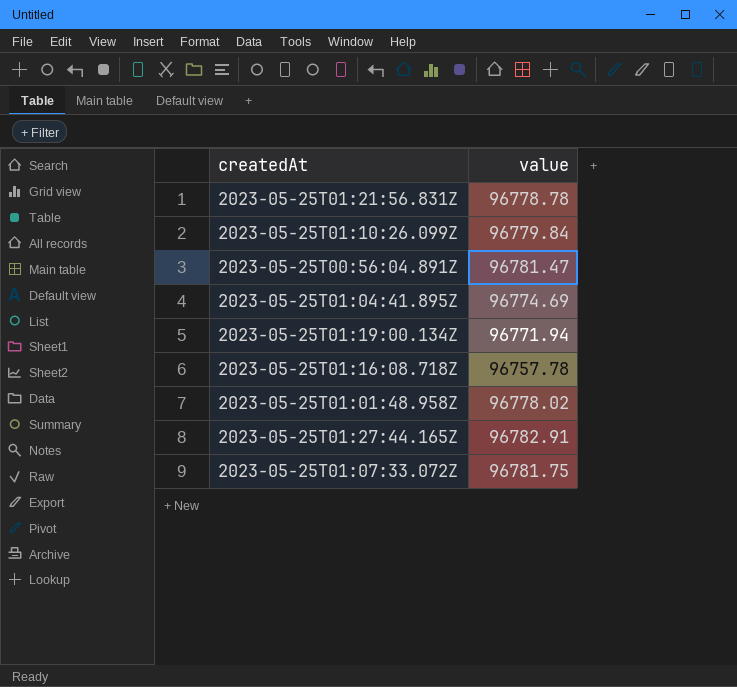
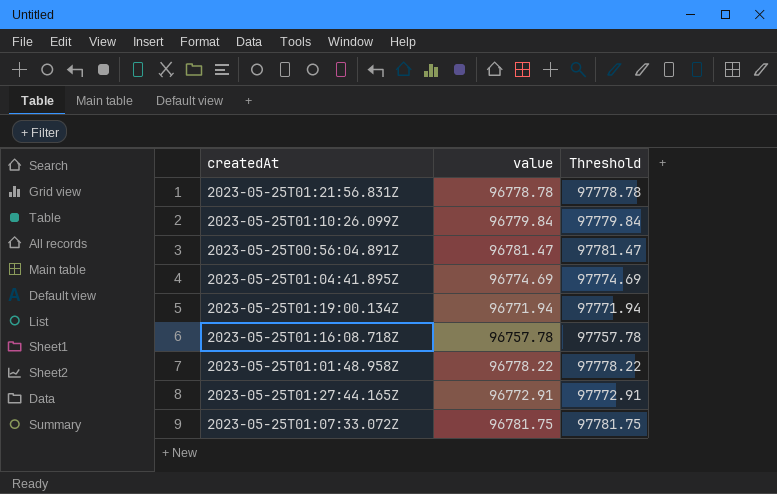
column Threshold | formula: none -> [value] + 1000
2023-05-25T01:01:48.958Z | value: 96778.02 -> 96778.22
2023-05-25T01:27:44.165Z | value: 96782.91 -> 96772.91

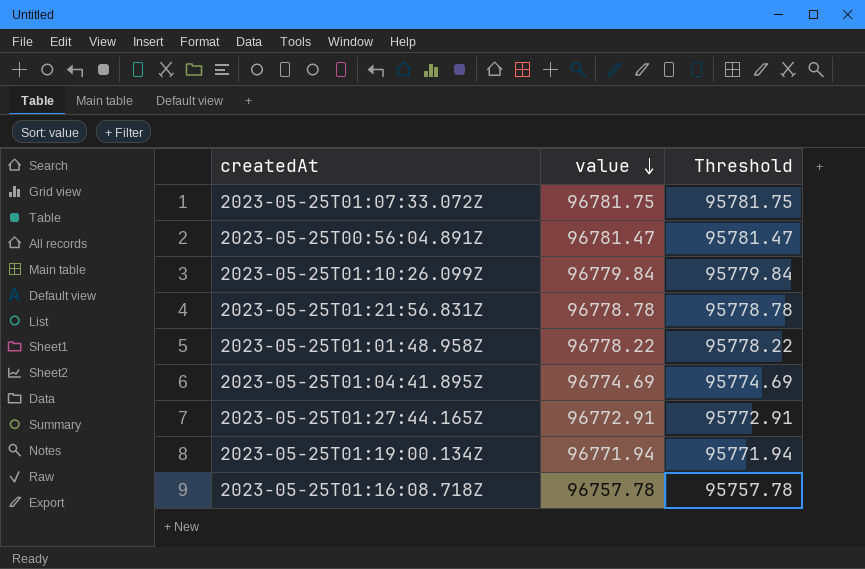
row order: none -> value descending
column Threshold | formula: [value] + 1000 -> [value] - 1000

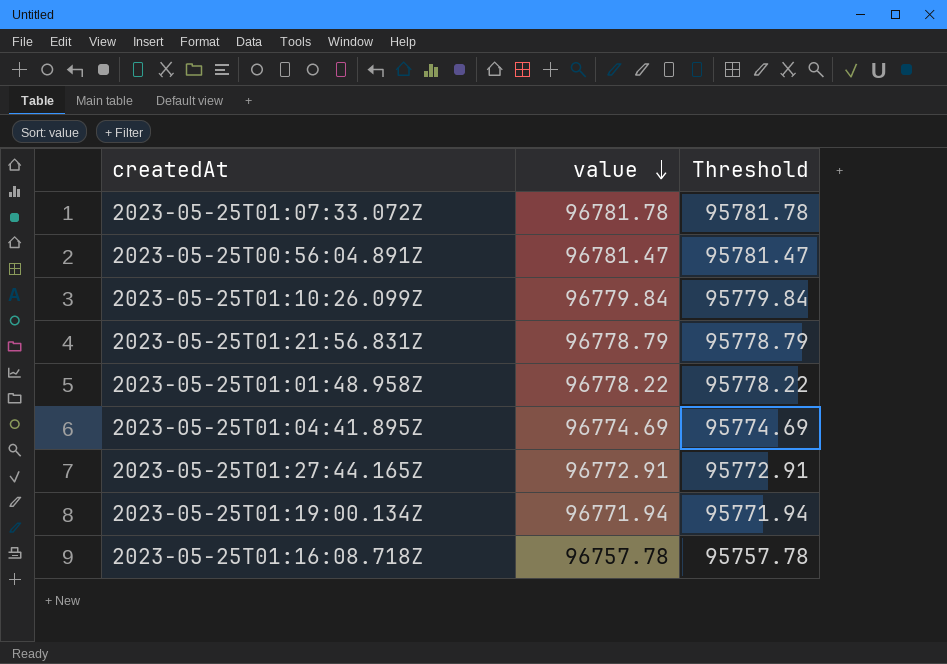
2023-05-25T01:07:33.072Z | value: 96781.75 -> 96781.78
2023-05-25T01:07:33.072Z | Threshold: 95781.75 -> 95781.78
2023-05-25T01:21:56.831Z | value: 96778.78 -> 96778.79
2023-05-25T01:21:56.831Z | Threshold: 95778.78 -> 95778.79

